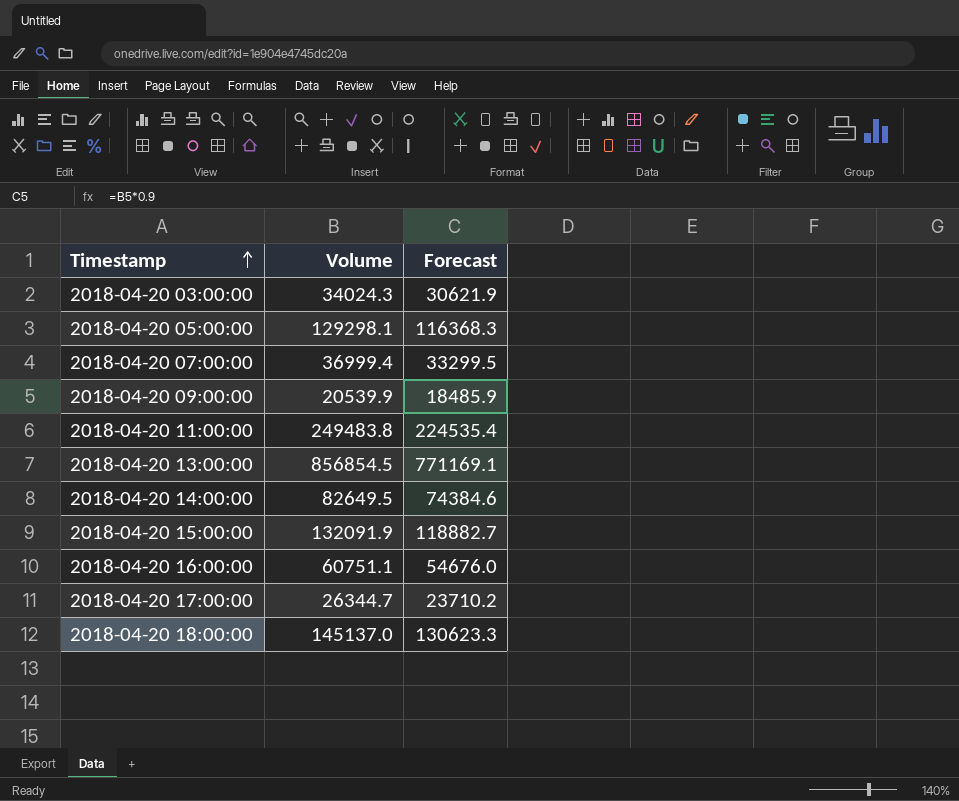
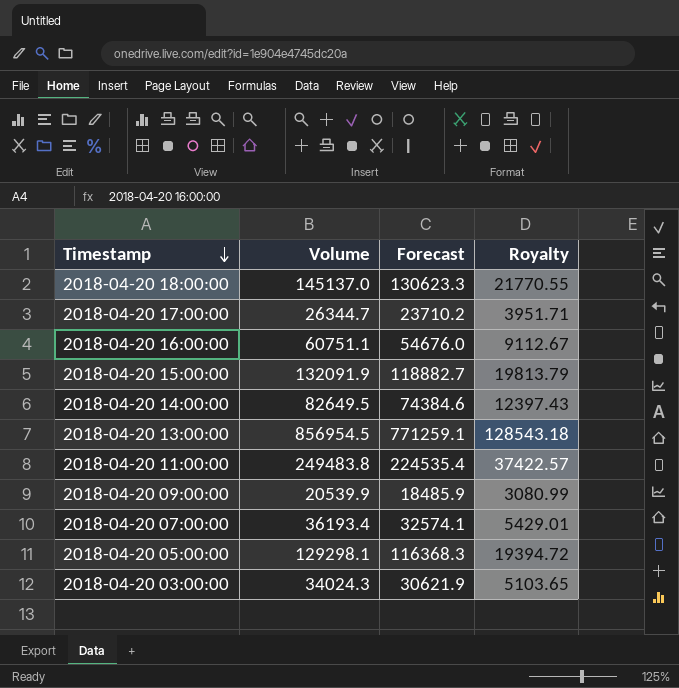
row order: Timestamp ascending -> Timestamp descending
column Royalty | formula: none -> [Volume] * 0.15
2018-04-20 13:00:00 | Volume: 856854.5 -> 856954.5
2018-04-20 13:00:00 | Forecast: 771169.1 -> 771259.1
2018-04-20 07:00:00 | Volume: 36999.4 -> 36193.4
2018-04-20 07:00:00 | Forecast: 33299.5 -> 32574.1

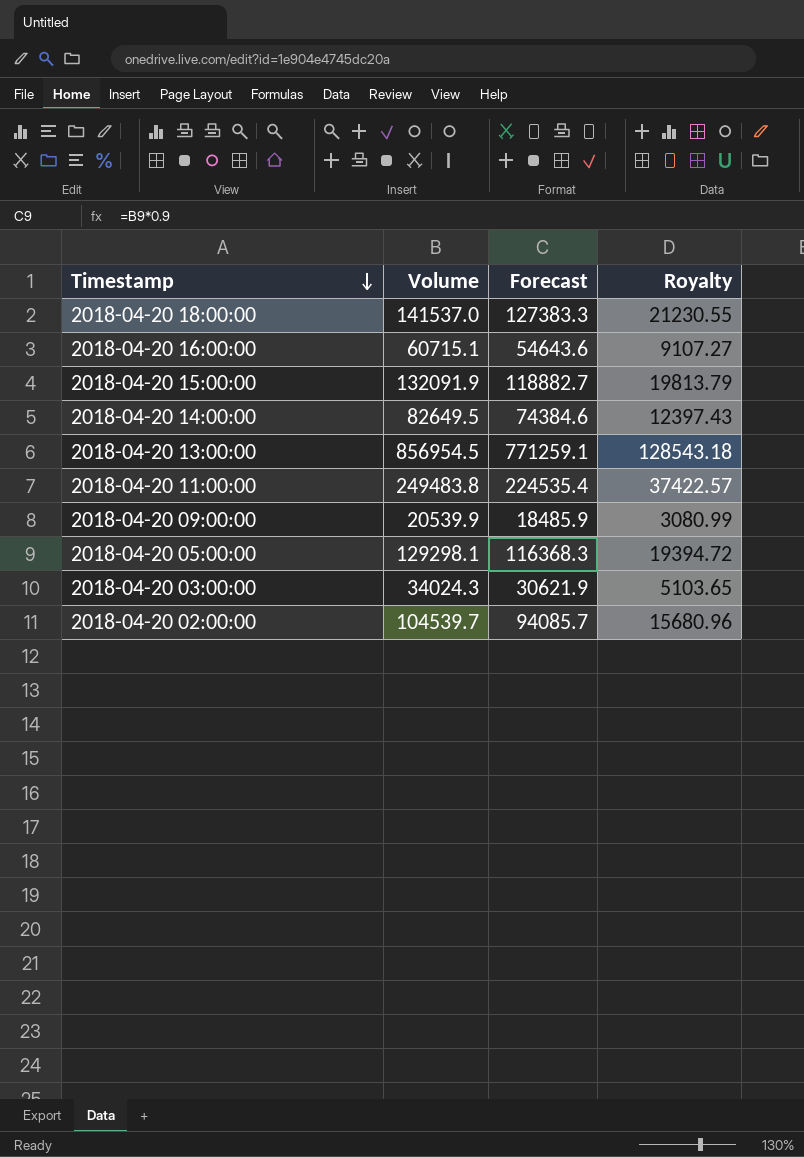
row 2018-04-20 17:00:00: 26344.7 | 23710.2 | 3951.71 -> none
row 2018-04-20 07:00:00: 36193.4 | 32574.1 | 5429.01 -> none
2018-04-20 18:00:00 | Volume: 145137.0 -> 141537.0
2018-04-20 18:00:00 | Forecast: 130623.3 -> 127383.3
2018-04-20 18:00:00 | Royalty: 21770.55 -> 21230.55
2018-04-20 16:00:00 | Volume: 60751.1 -> 60715.1
2018-04-20 16:00:00 | Forecast: 54676.0 -> 54643.6
2018-04-20 16:00:00 | Royalty: 9112.67 -> 9107.27
row 2018-04-20 02:00:00: none -> 104539.7 | 94085.7 | 15680.96

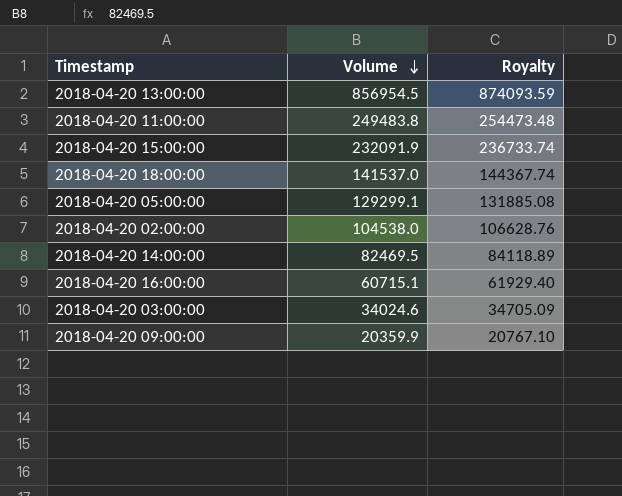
row order: Timestamp descending -> Volume descending
column Forecast | formula: [Volume] * 0.9 -> none
column Royalty | formula: [Volume] * 0.15 -> [Volume] * 1.02
2018-04-20 15:00:00 | Volume: 132091.9 -> 232091.9
2018-04-20 05:00:00 | Volume: 129298.1 -> 129299.1
2018-04-20 02:00:00 | Volume: 104539.7 -> 104538.0
2018-04-20 14:00:00 | Volume: 82649.5 -> 82469.5
2018-04-20 03:00:00 | Volume: 34024.3 -> 34024.6
2018-04-20 09:00:00 | Volume: 20539.9 -> 20359.9

